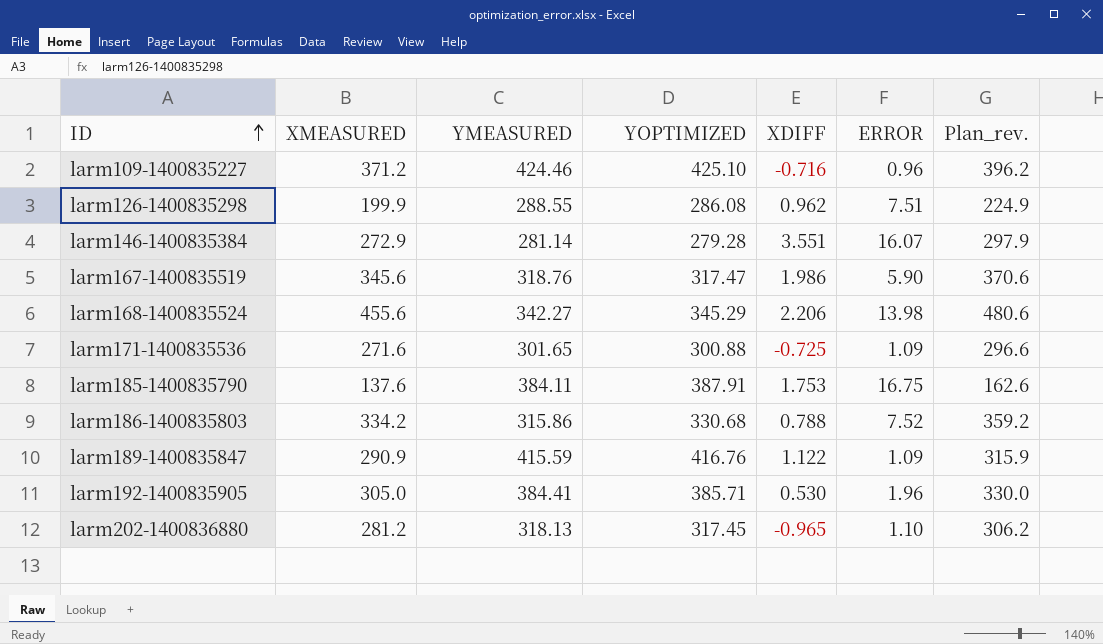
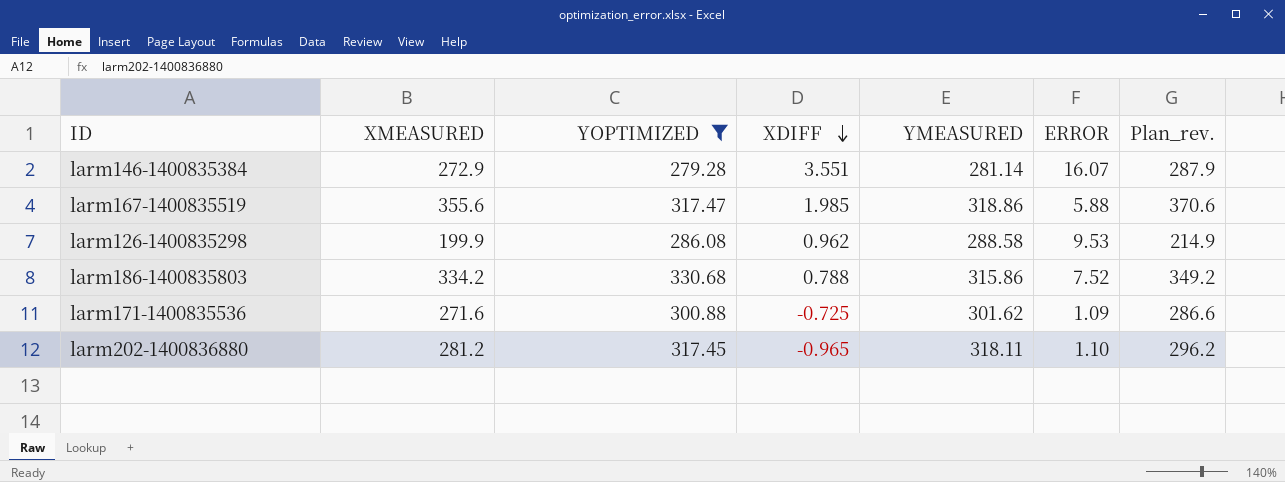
filter: none -> YOPTIMIZED <= 330.68
row order: ID ascending -> XDIFF descending
column YMEASURED | position: 3 -> 5
column Plan_rev. | formula: [XMEASURED] + 25 -> [XMEASURED] + 15
larm167-1400835519 | XMEASURED: 345.6 -> 355.6
larm167-1400835519 | XDIFF: 1.986 -> 1.985
larm167-1400835519 | YMEASURED: 318.76 -> 318.86
larm167-1400835519 | ERROR: 5.90 -> 5.88
larm126-1400835298 | YMEASURED: 288.55 -> 288.58
larm126-1400835298 | ERROR: 7.51 -> 9.53
larm171-1400835536 | YMEASURED: 301.65 -> 301.62
larm202-1400836880 | YMEASURED: 318.13 -> 318.11

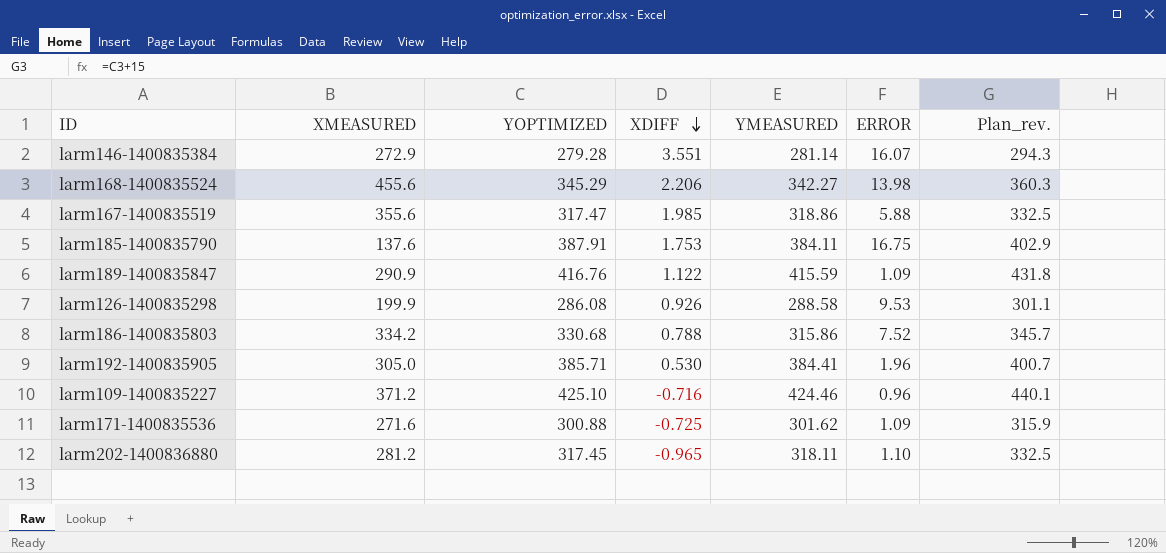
filter: YOPTIMIZED <= 330.68 -> none
column Plan_rev. | formula: [XMEASURED] + 15 -> [YOPTIMIZED] + 15
larm126-1400835298 | XDIFF: 0.962 -> 0.926

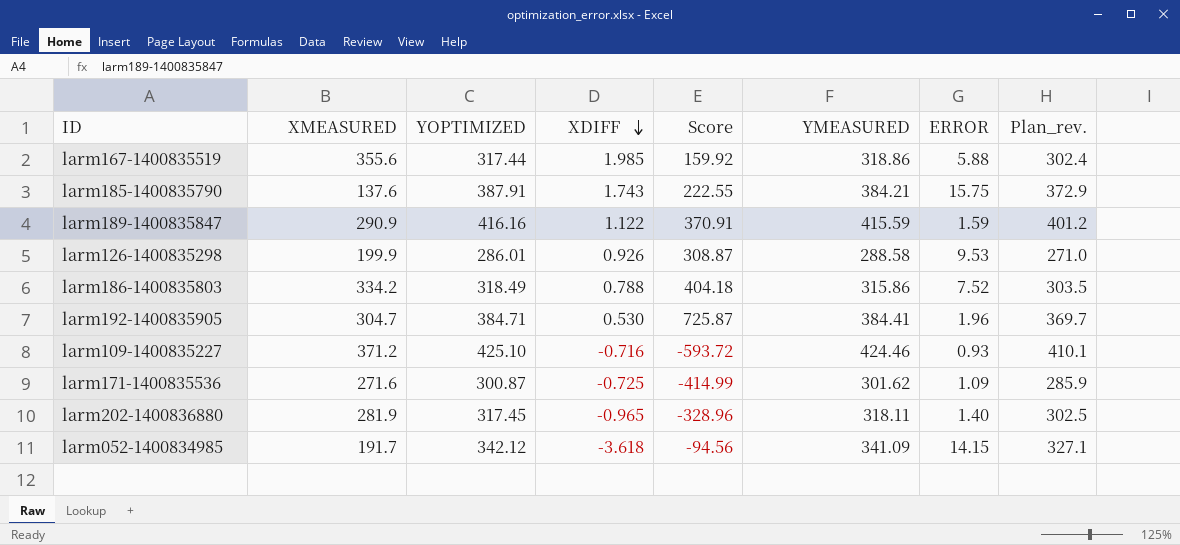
column Score | formula: none -> [YOPTIMIZED] / [XDIFF]
column Plan_rev. | formula: [YOPTIMIZED] + 15 -> [YOPTIMIZED] - 15
row larm146-1400835384: 272.9 | 279.28 | 3.551 | 281.14 | 16.07 | 294.3 -> none
row larm168-1400835524: 455.6 | 345.29 | 2.206 | 342.27 | 13.98 | 360.3 -> none
larm167-1400835519 | YOPTIMIZED: 317.47 -> 317.44
larm185-1400835790 | XDIFF: 1.753 -> 1.743
larm185-1400835790 | YMEASURED: 384.11 -> 384.21
larm185-1400835790 | ERROR: 16.75 -> 15.75
larm189-1400835847 | YOPTIMIZED: 416.76 -> 416.16
larm189-1400835847 | ERROR: 1.09 -> 1.59
larm126-1400835298 | YOPTIMIZED: 286.08 -> 286.01
larm186-1400835803 | YOPTIMIZED: 330.68 -> 318.49
larm192-1400835905 | XMEASURED: 305.0 -> 304.7
larm192-1400835905 | YOPTIMIZED: 385.71 -> 384.71
larm109-1400835227 | ERROR: 0.96 -> 0.93
larm171-1400835536 | YOPTIMIZED: 300.88 -> 300.87
larm202-1400836880 | XMEASURED: 281.2 -> 281.9
larm202-1400836880 | ERROR: 1.10 -> 1.40
row larm052-1400834985: none -> 191.7 | 342.12 | -3.618 | -94.56 | 341.09 | 14.15 | 327.1

